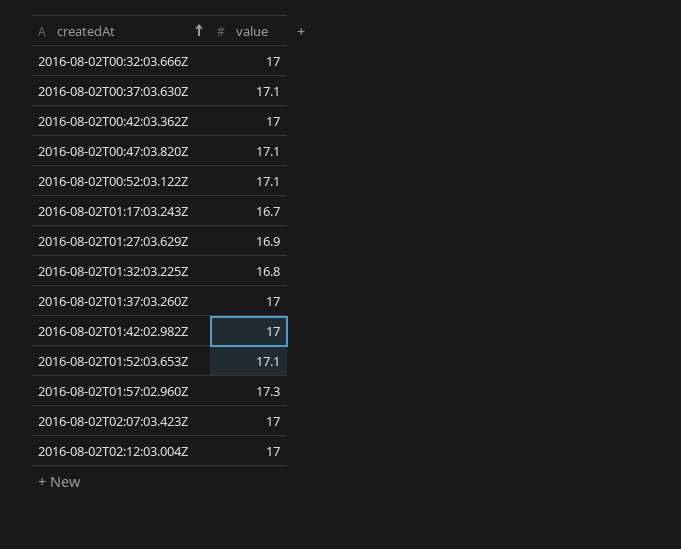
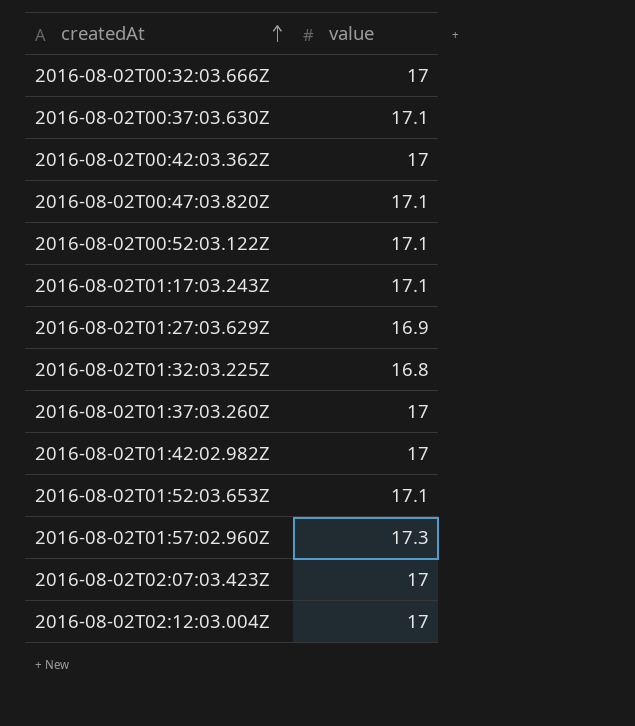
2016-08-02T01:17:03.243Z | value: 16.7 -> 17.1

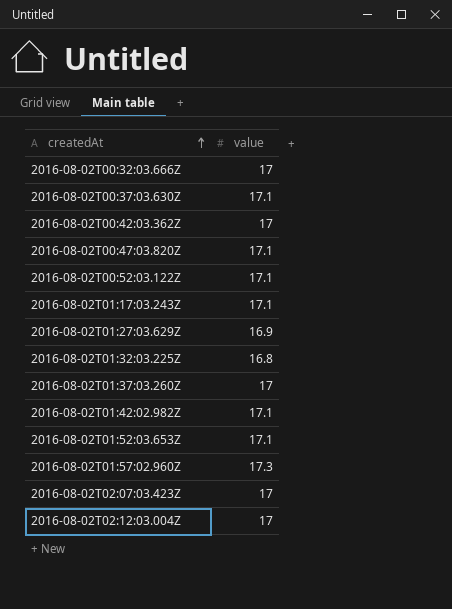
2016-08-02T01:42:02.982Z | value: 17 -> 17.1

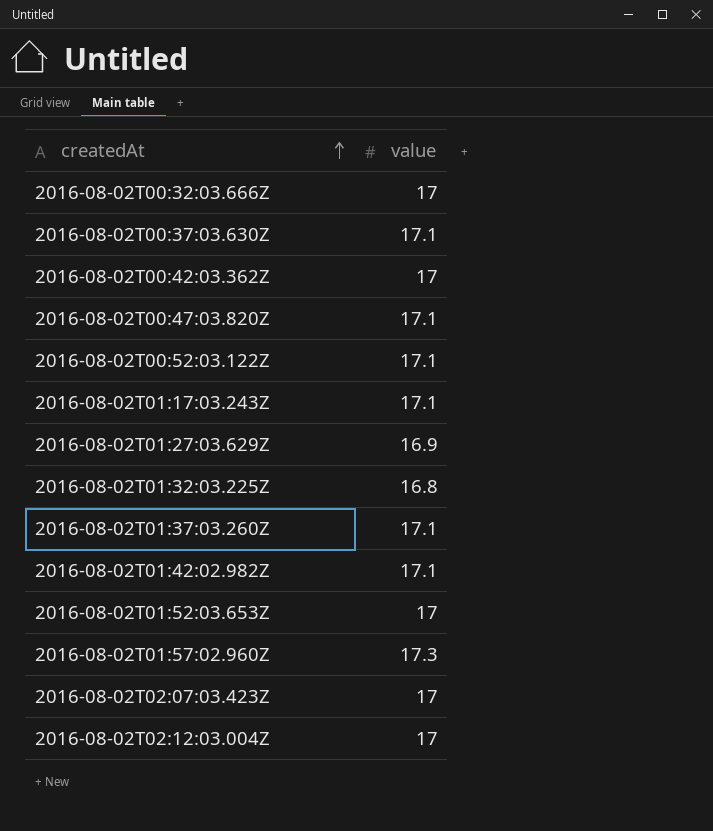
2016-08-02T01:37:03.260Z | value: 17 -> 17.1
2016-08-02T01:52:03.653Z | value: 17.1 -> 17

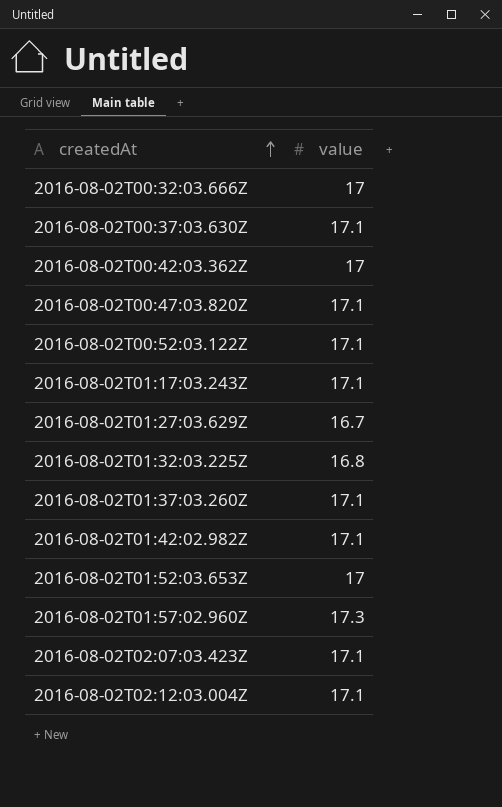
2016-08-02T01:27:03.629Z | value: 16.9 -> 16.7
2016-08-02T02:07:03.423Z | value: 17 -> 17.1
2016-08-02T02:12:03.004Z | value: 17 -> 17.1

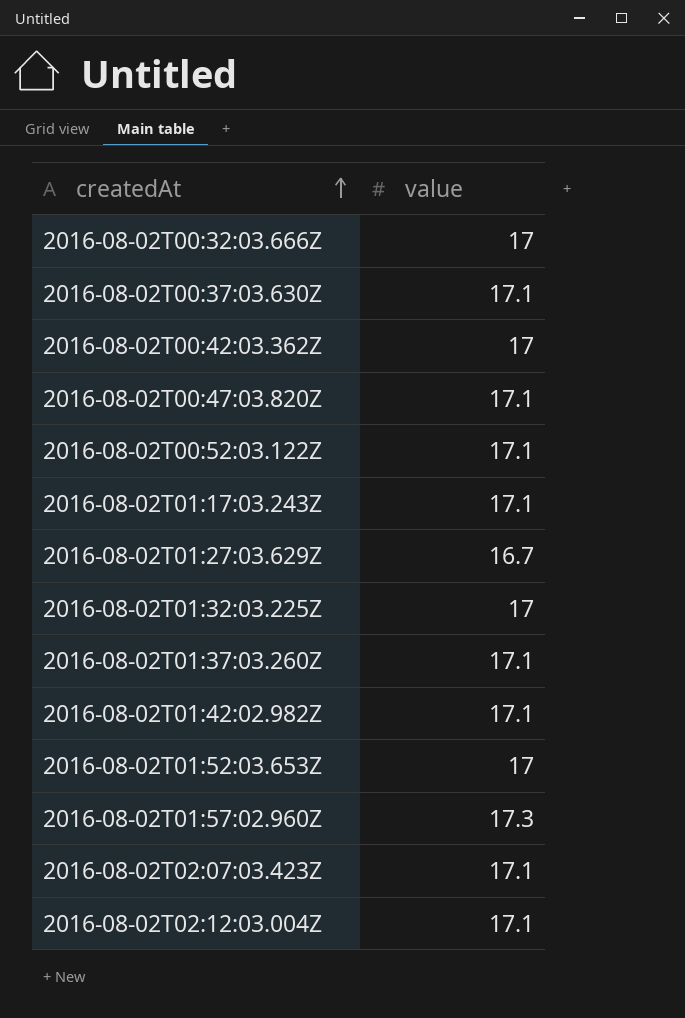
2016-08-02T01:32:03.225Z | value: 16.8 -> 17

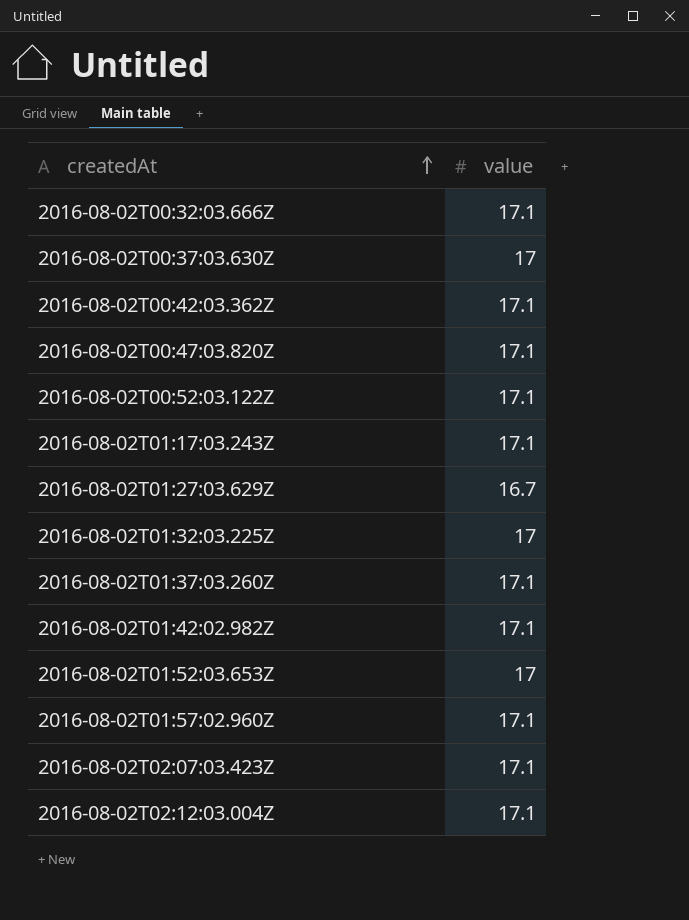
2016-08-02T00:32:03.666Z | value: 17 -> 17.1
2016-08-02T00:37:03.630Z | value: 17.1 -> 17
2016-08-02T00:42:03.362Z | value: 17 -> 17.1
2016-08-02T01:57:02.960Z | value: 17.3 -> 17.1

